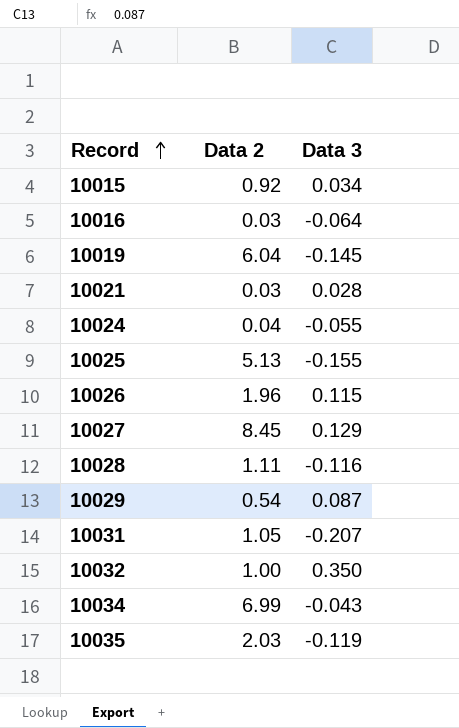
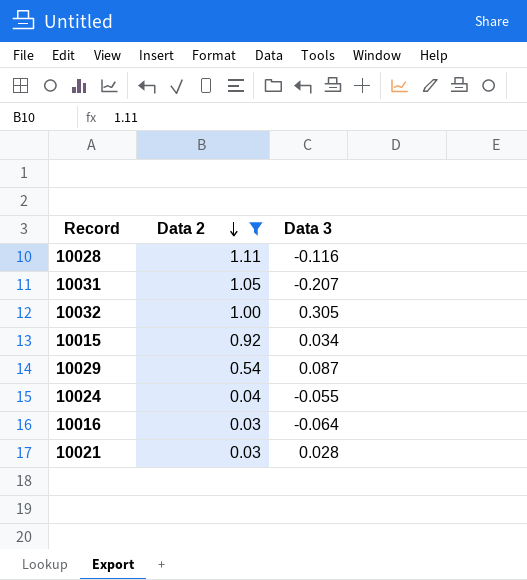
filter: none -> Data 2 <= 1.11
row order: Record ascending -> Data 2 descending
10032 | Data 3: 0.350 -> 0.305

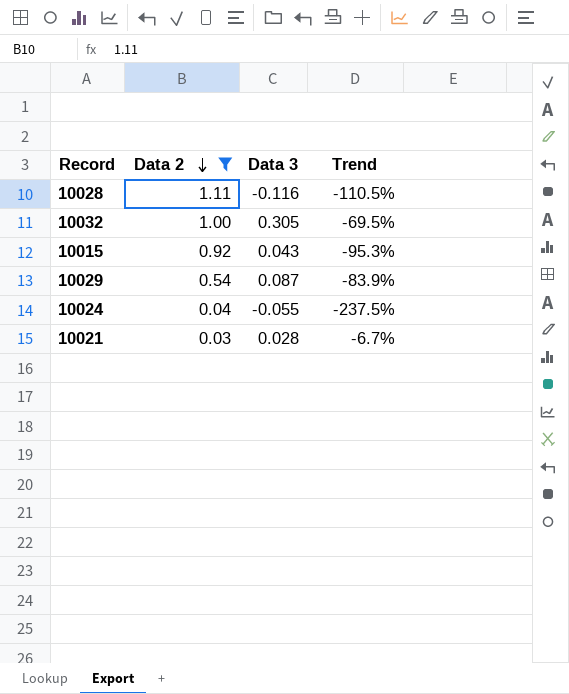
column Trend | formula: none -> ([Data 3] - [Data 2]) / [Data 2]
row 10031: 1.05 | -0.207 -> none
row 10016: 0.03 | -0.064 -> none
10015 | Data 3: 0.034 -> 0.043

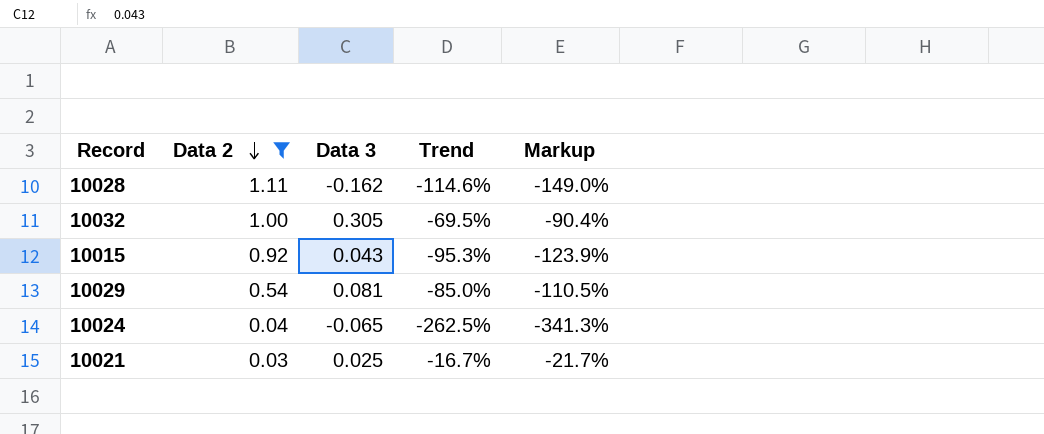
column Markup | formula: none -> [Trend] * 1.3
10028 | Data 3: -0.116 -> -0.162
10028 | Trend: -110.5% -> -114.6%
10029 | Data 3: 0.087 -> 0.081
10029 | Trend: -83.9% -> -85.0%
10024 | Data 3: -0.055 -> -0.065
10024 | Trend: -237.5% -> -262.5%
10021 | Data 3: 0.028 -> 0.025
10021 | Trend: -6.7% -> -16.7%

